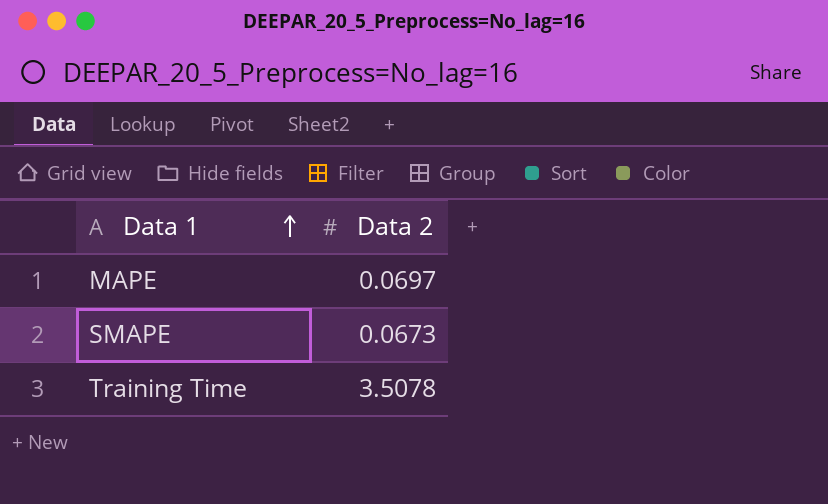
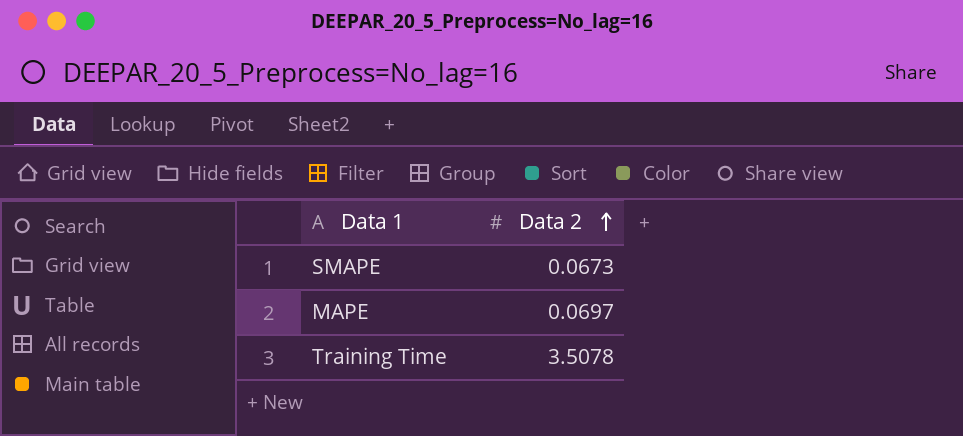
row order: Data 1 ascending -> Data 2 ascending

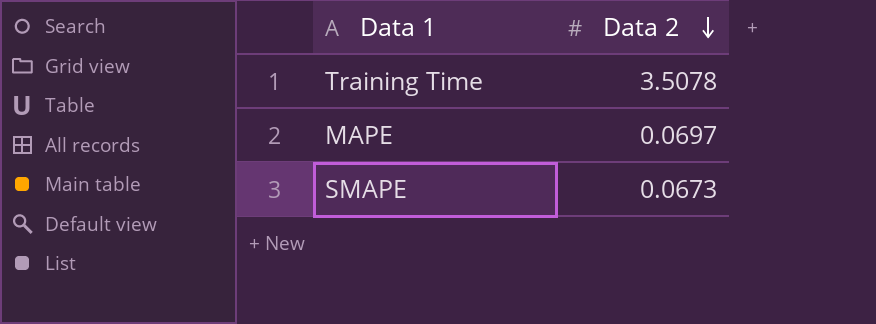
row order: Data 2 ascending -> Data 2 descending

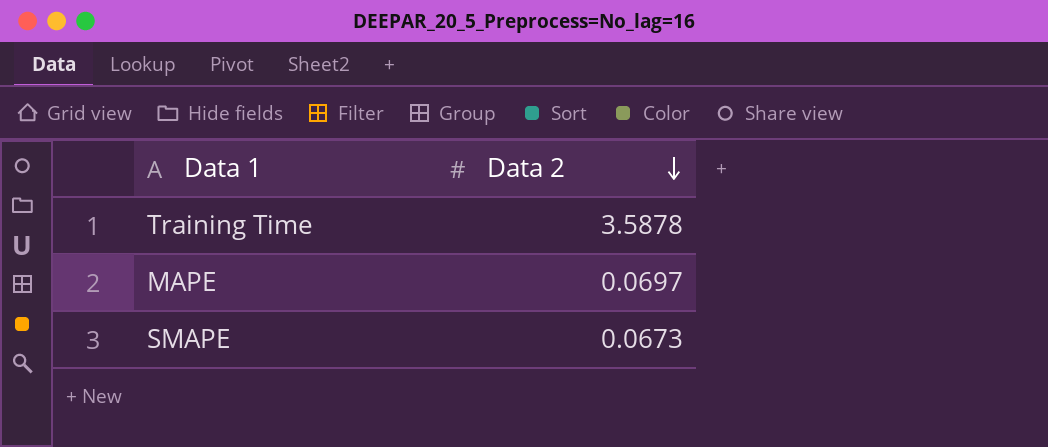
Training Time | Data 2: 3.5078 -> 3.5878

